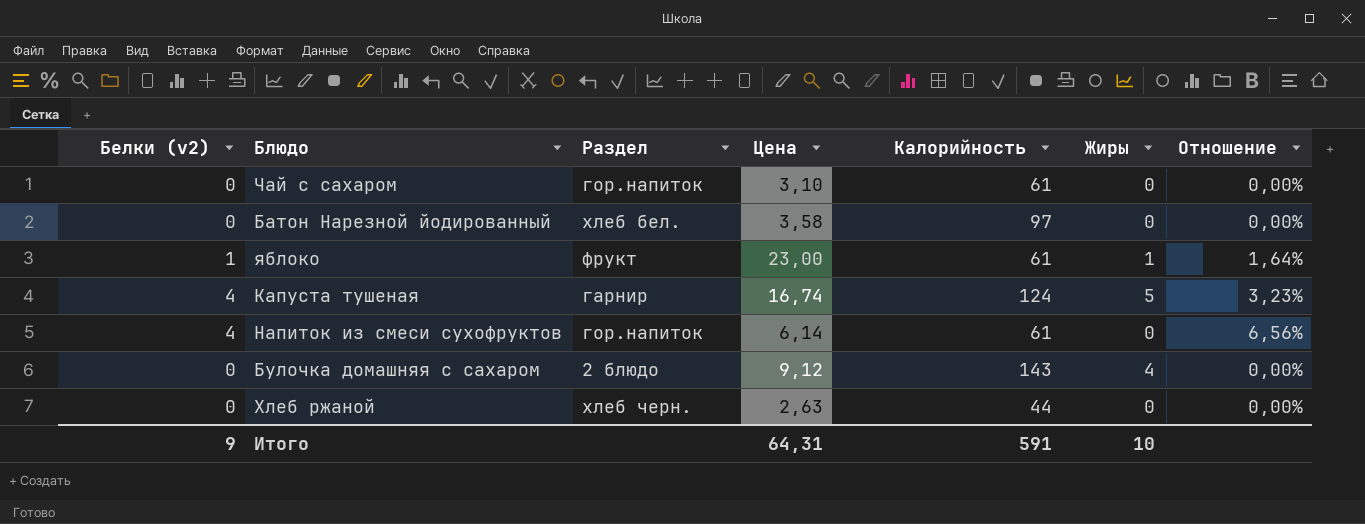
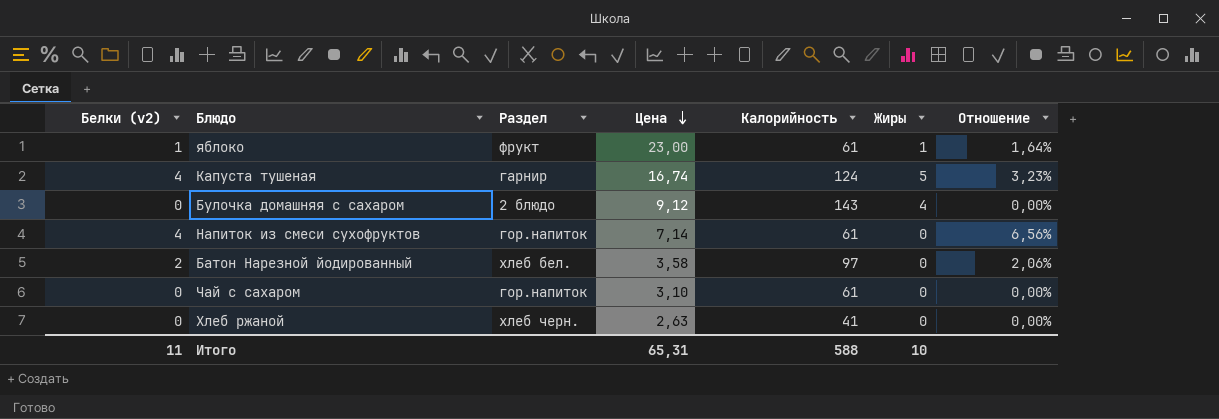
row order: none -> Цена descending
Напиток из смеси сухофруктов | Цена: 6,14 -> 7,14
Батон Нарезной йодированный | Белки (v2): 0 -> 2
Батон Нарезной йодированный | Отношение: 0,00% -> 2,06%
Хлеб ржаной | Калорийность: 44 -> 41
Итого | Белки (v2): 9 -> 11
Итого | Цена: 64,31 -> 65,31
Итого | Калорийность: 591 -> 588

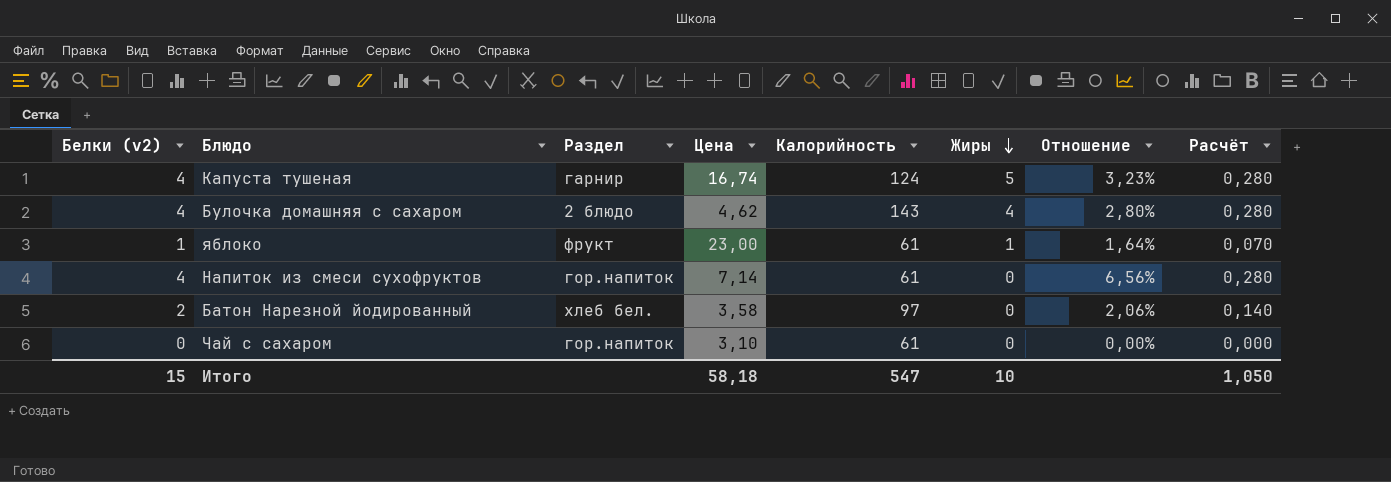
row order: Цена descending -> Жиры descending
column Расчёт | formula: none -> [Белки (v2)] * 0,07
row Хлеб ржаной: 0 | хлеб черн. | 2,63 | 41 | 0 | 0,00% -> none
Булочка домашняя с сахаром | Белки (v2): 0 -> 4
Булочка домашняя с сахаром | Цена: 9,12 -> 4,62
Булочка домашняя с сахаром | Отношение: 0,00% -> 2,80%
Итого | Белки (v2): 11 -> 15
Итого | Цена: 65,31 -> 58,18
Итого | Калорийность: 588 -> 547

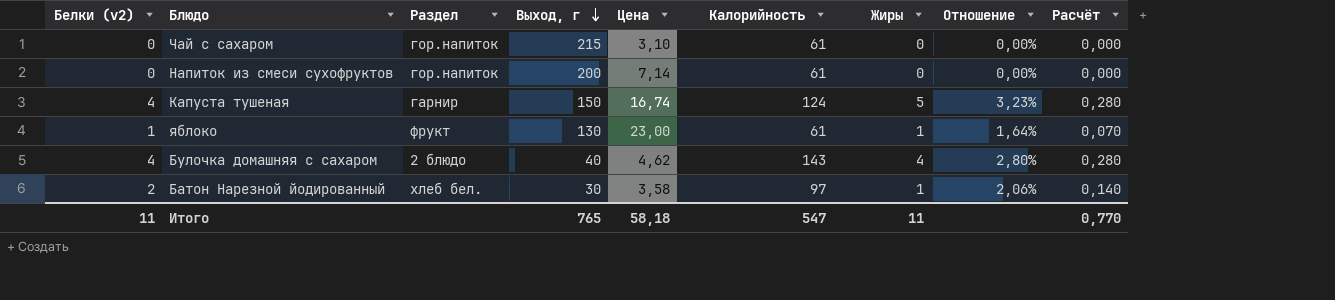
row order: Жиры descending -> Выход, г descending
column Выход, г | position: none -> 4
Напиток из смеси сухофруктов | Белки (v2): 4 -> 0
Напиток из смеси сухофруктов | Отношение: 6,56% -> 0,00%
Напиток из смеси сухофруктов | Расчёт: 0,280 -> 0,000
Батон Нарезной йодированный | Жиры: 0 -> 1
Итого | Белки (v2): 15 -> 11
Итого | Жиры: 10 -> 11
Итого | Расчёт: 1,050 -> 0,770

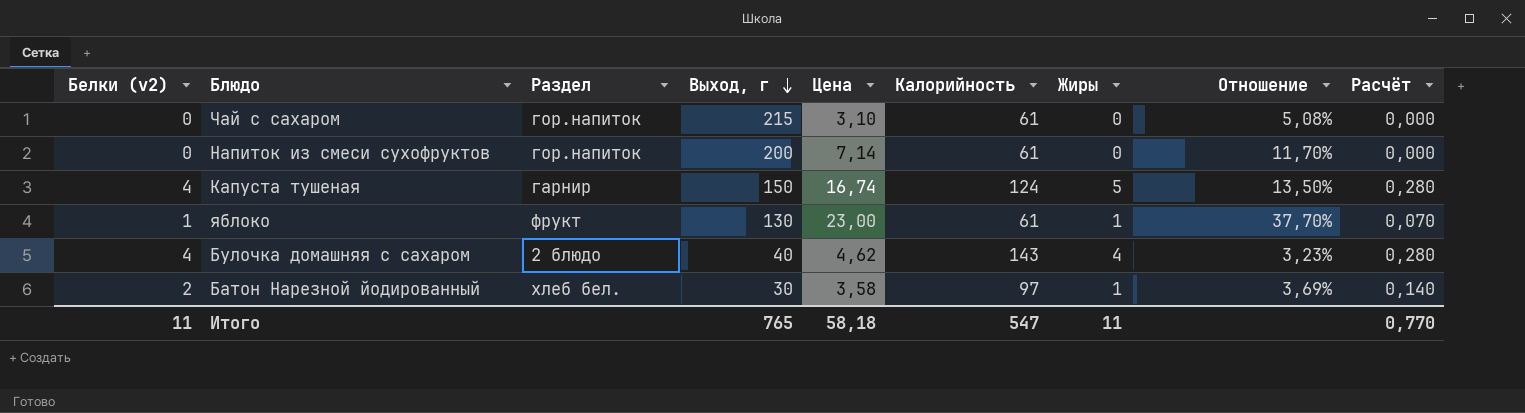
column Отношение | formula: [Белки (v2)] / [Калорийность] -> [Цена] / [Калорийность]

